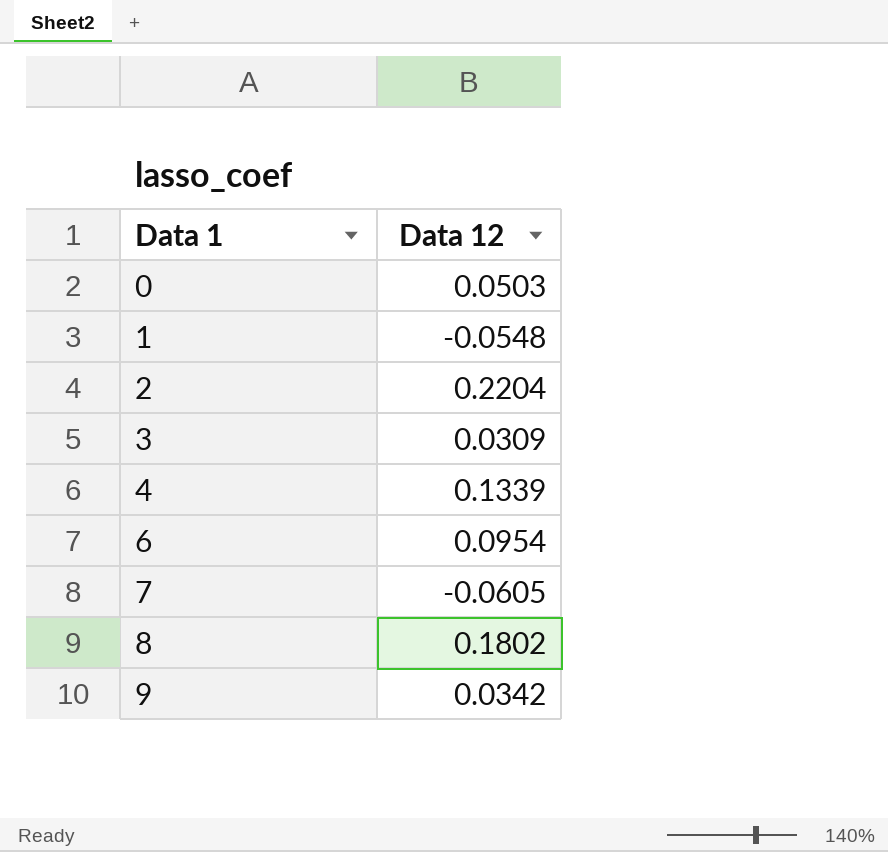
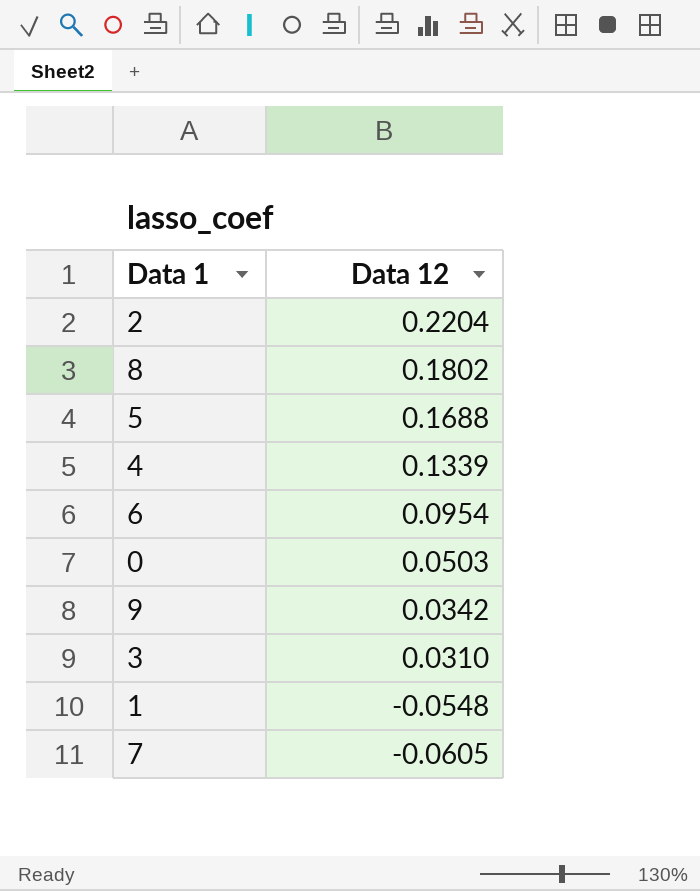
row order: Data 1 ascending -> Data 12 descending
row 5: none -> 0.1688
3 | Data 12: 0.0309 -> 0.0310

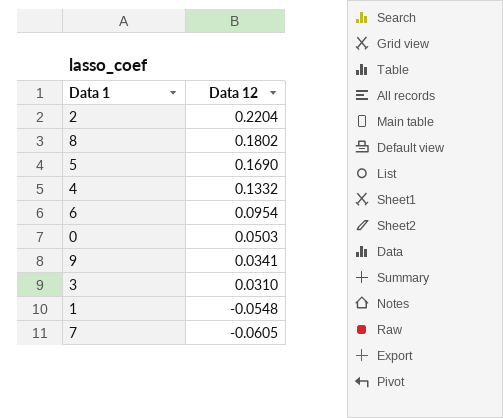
5 | Data 12: 0.1688 -> 0.1690
4 | Data 12: 0.1339 -> 0.1332
9 | Data 12: 0.0342 -> 0.0341

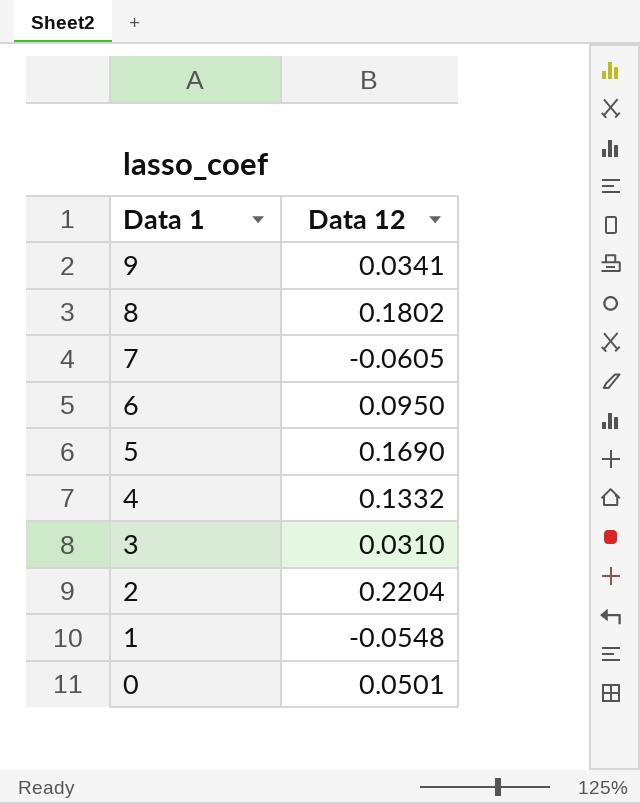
row order: Data 12 descending -> Data 1 descending
6 | Data 12: 0.0954 -> 0.0950
0 | Data 12: 0.0503 -> 0.0501

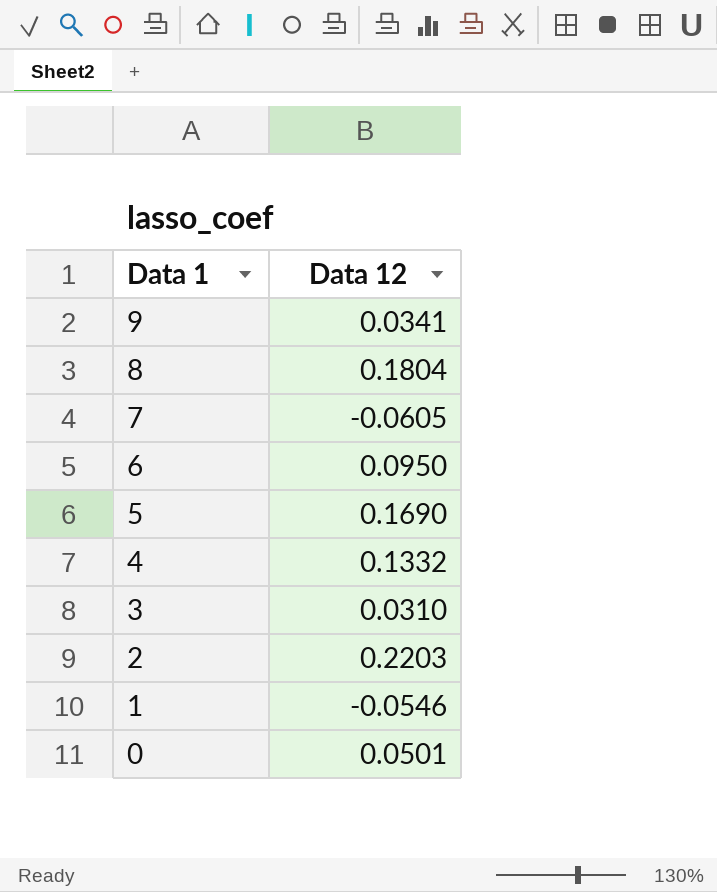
8 | Data 12: 0.1802 -> 0.1804
2 | Data 12: 0.2204 -> 0.2203
1 | Data 12: -0.0548 -> -0.0546

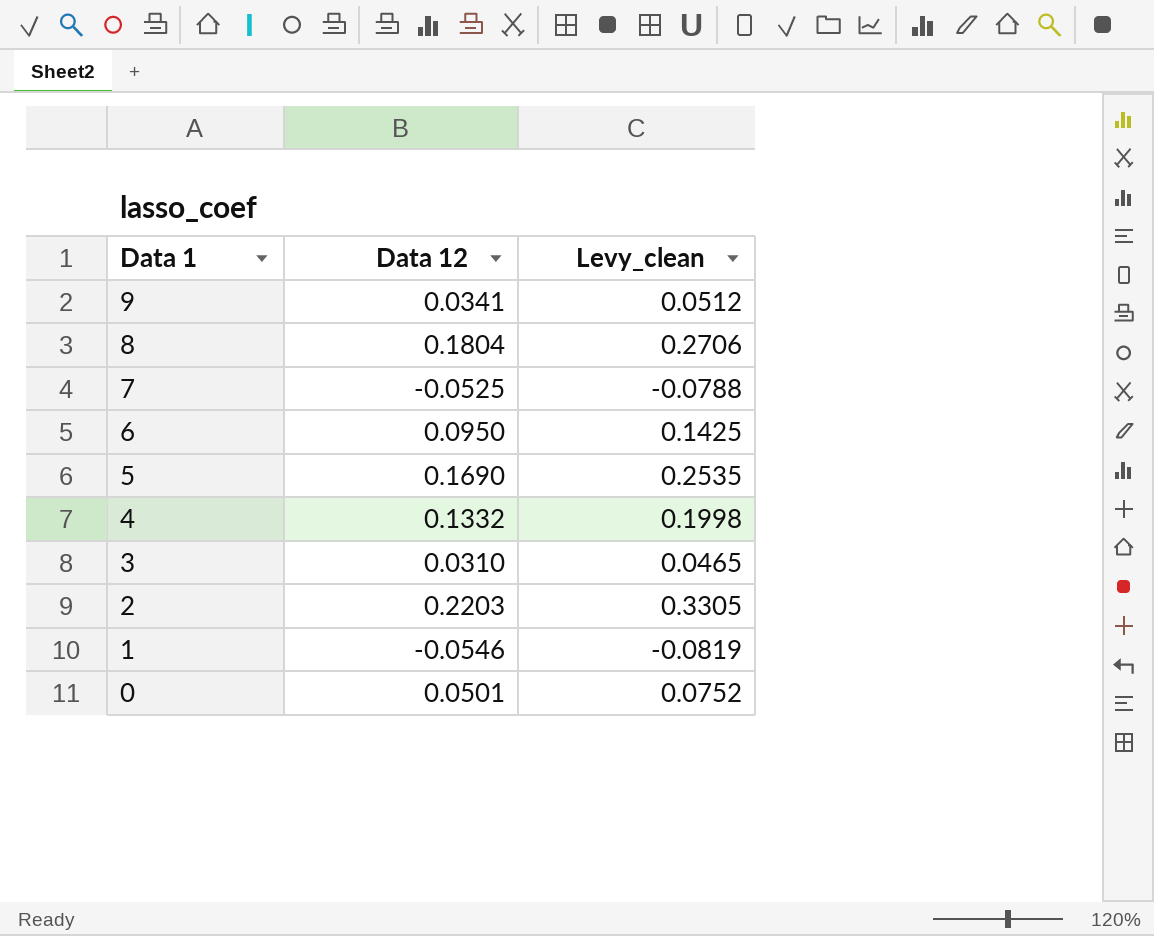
column Levy_clean | formula: none -> [Data 12] * 1.5
7 | Data 12: -0.0605 -> -0.0525

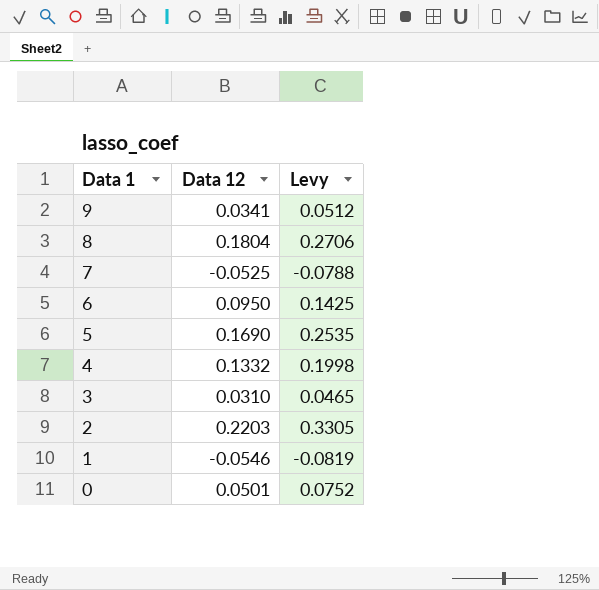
column name: Levy_clean -> Levy

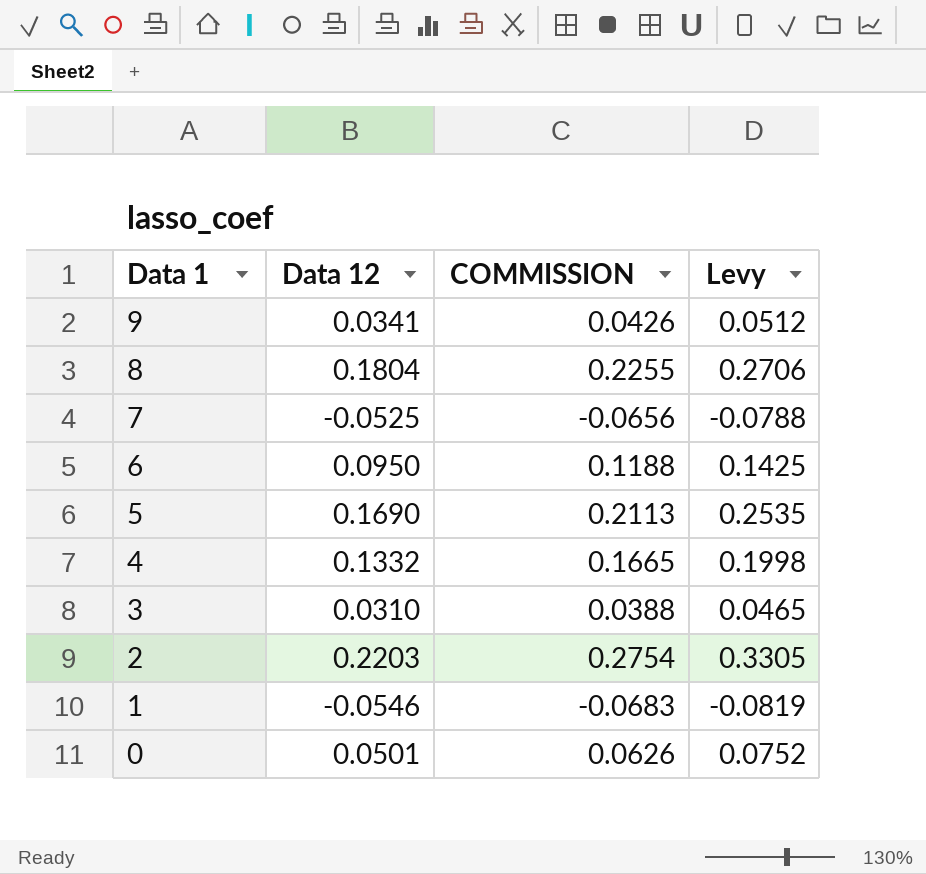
column COMMISSION | formula: none -> [Data 12] * 1.25

